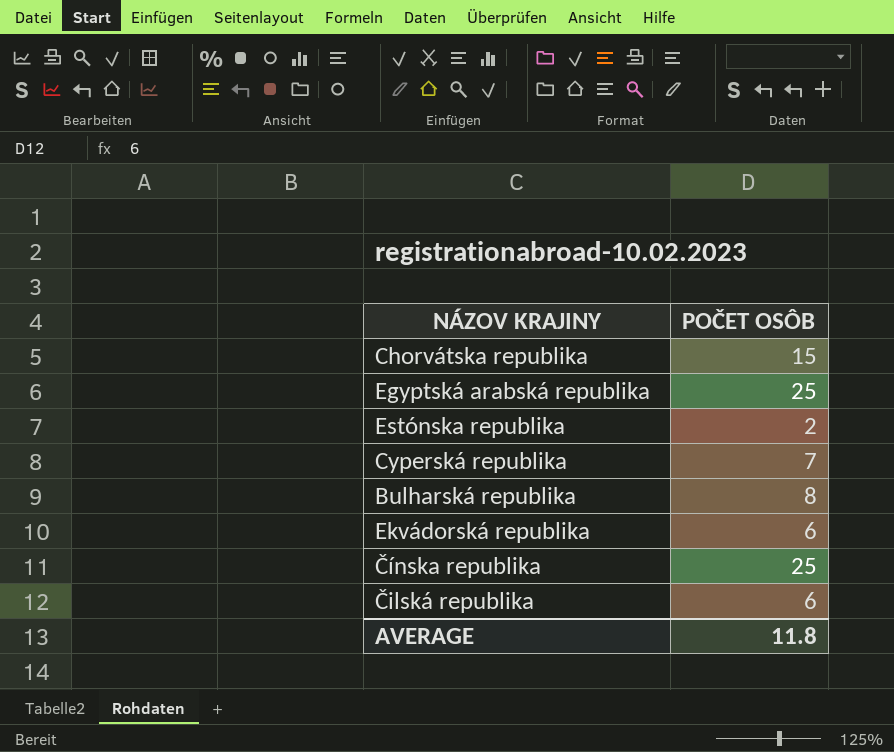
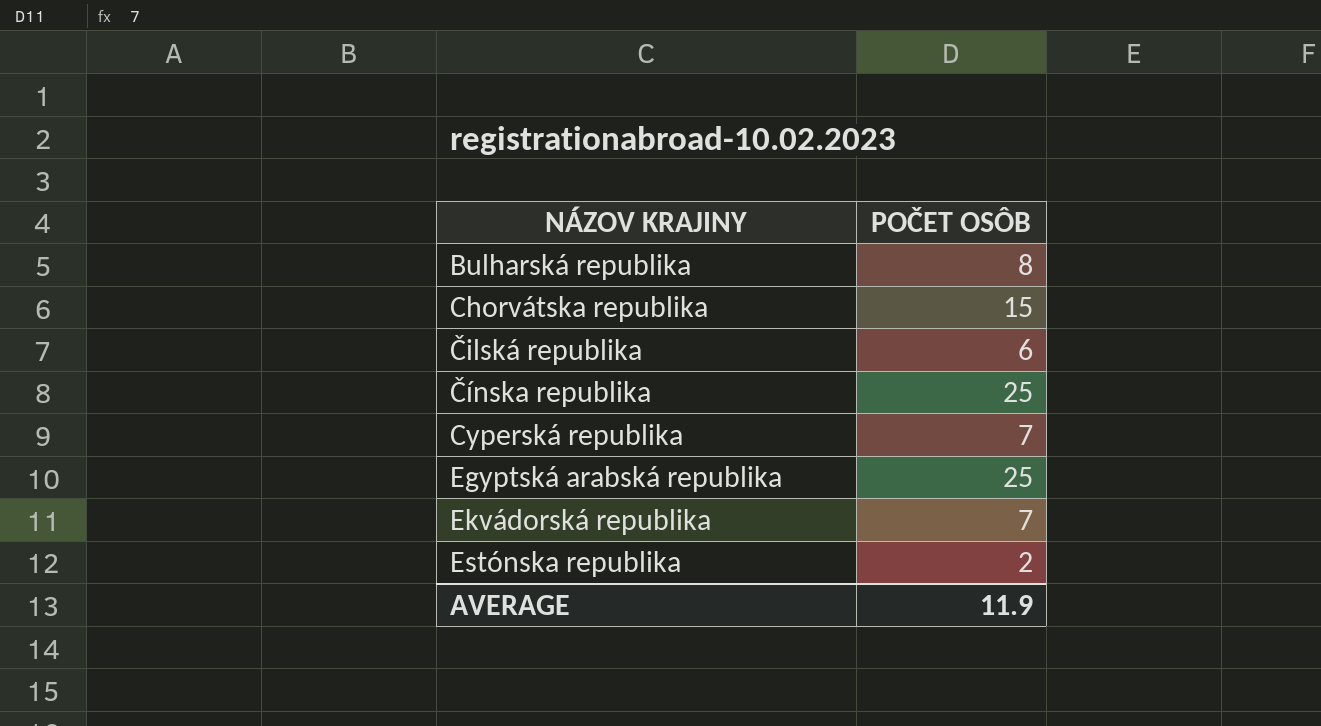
row order: none -> NÁZOV KRAJINY ascending
Ekvádorská republika | POČET OSÔB: 6 -> 7
AVERAGE | POČET OSÔB: 11.8 -> 11.9

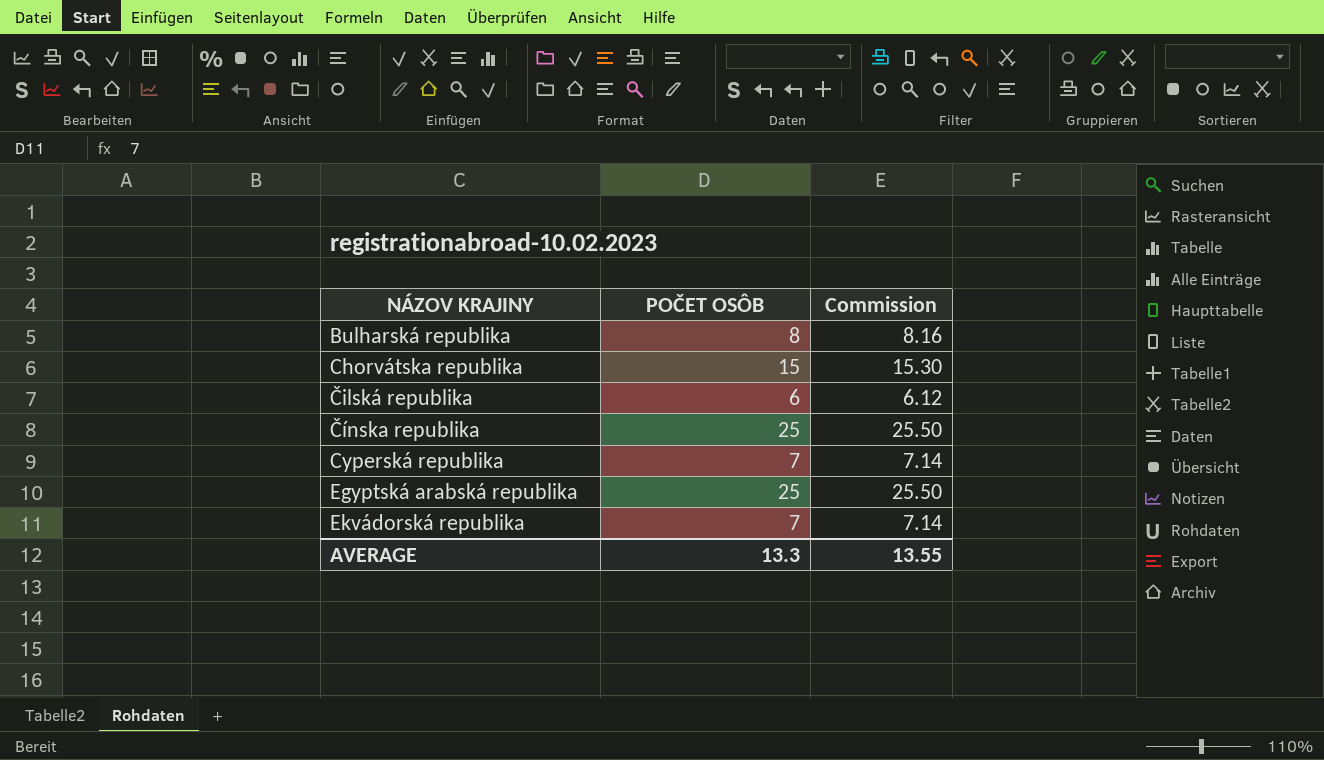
column Commission | formula: none -> [POČET OSÔB] * 1.02
row Estónska republika: 2 -> none
AVERAGE | POČET OSÔB: 11.9 -> 13.3

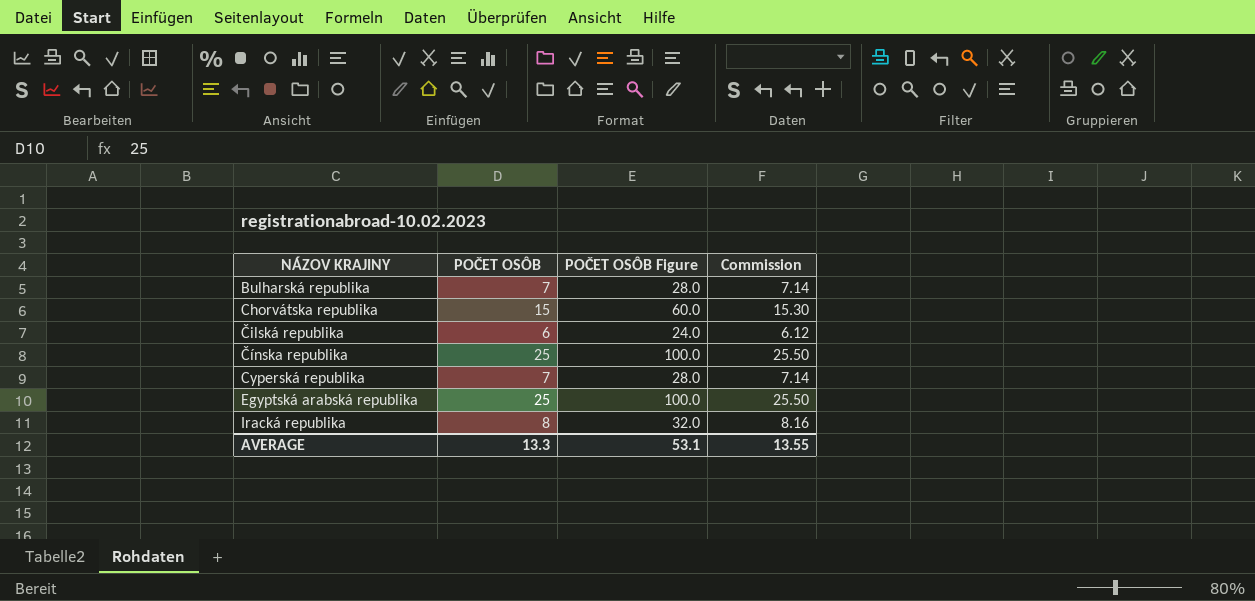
column POČET OSÔB Figure | formula: none -> [POČET OSÔB] * 4
row Ekvádorská republika: 7 | 7.14 -> none
Bulharská republika | POČET OSÔB: 8 -> 7
Bulharská republika | Commission: 8.16 -> 7.14
row Iracká republika: none -> 8 | 32.0 | 8.16

